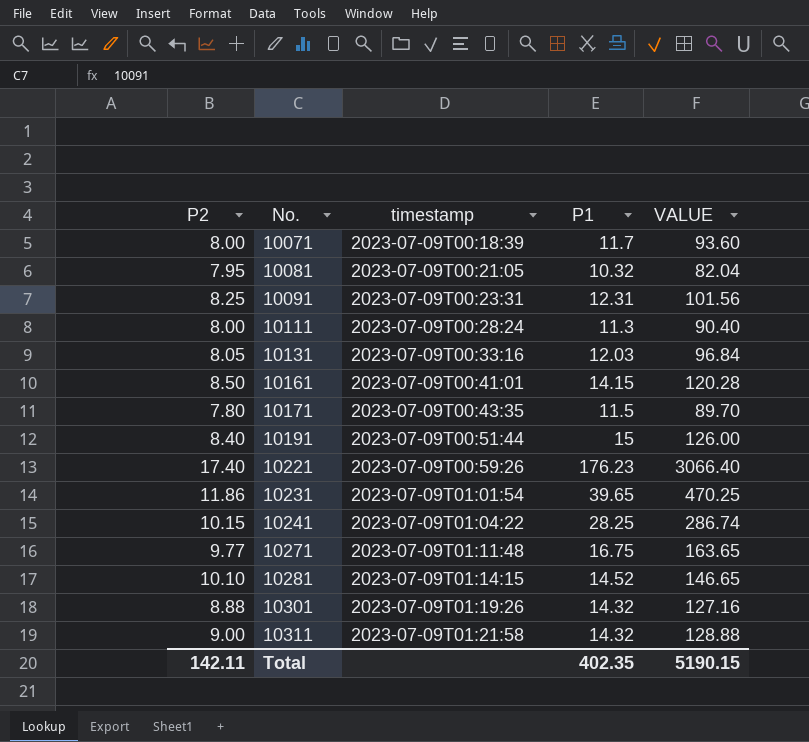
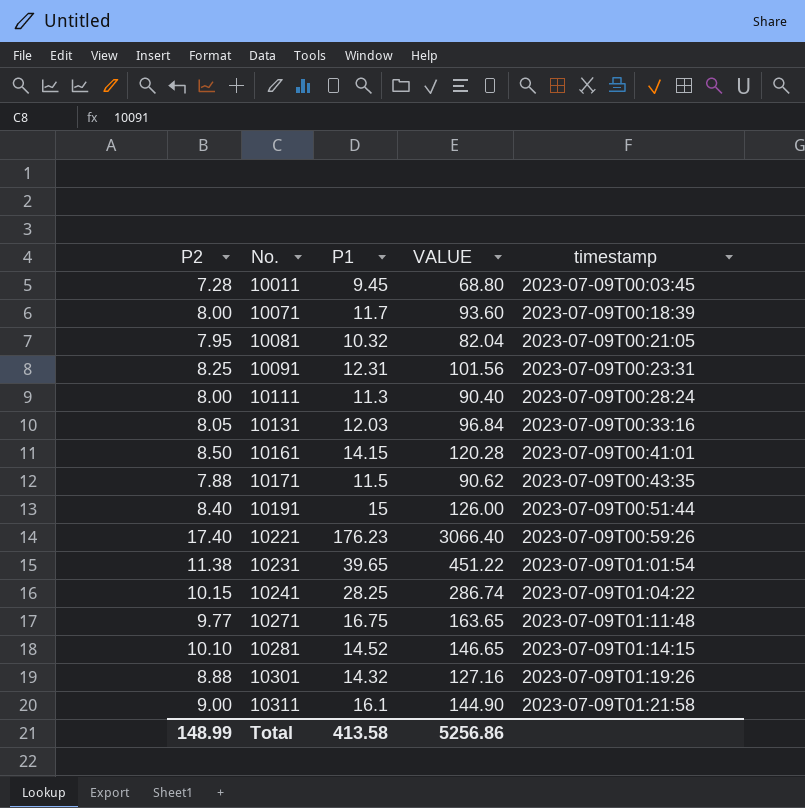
column timestamp | position: 3 -> 5
row 10011: none -> 7.28 | 9.45 | 68.80 | 2023-07-09T00:03:45
10171 | P2: 7.80 -> 7.88
10171 | VALUE: 89.70 -> 90.62
10231 | P2: 11.86 -> 11.38
10231 | VALUE: 470.25 -> 451.22
10311 | P1: 14.32 -> 16.1
10311 | VALUE: 128.88 -> 144.90
Total | P2: 142.11 -> 148.99
Total | P1: 402.35 -> 413.58
Total | VALUE: 5190.15 -> 5256.86

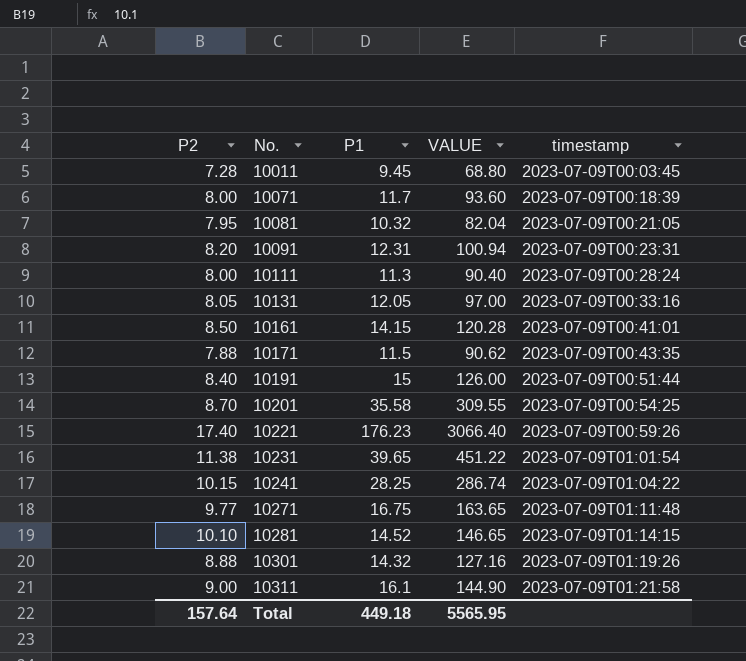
10091 | P2: 8.25 -> 8.20
10091 | VALUE: 101.56 -> 100.94
10131 | P1: 12.03 -> 12.05
10131 | VALUE: 96.84 -> 97.00
row 10201: none -> 8.70 | 35.58 | 309.55 | 2023-07-09T00:54:25
Total | P2: 148.99 -> 157.64
Total | P1: 413.58 -> 449.18
Total | VALUE: 5256.86 -> 5565.95

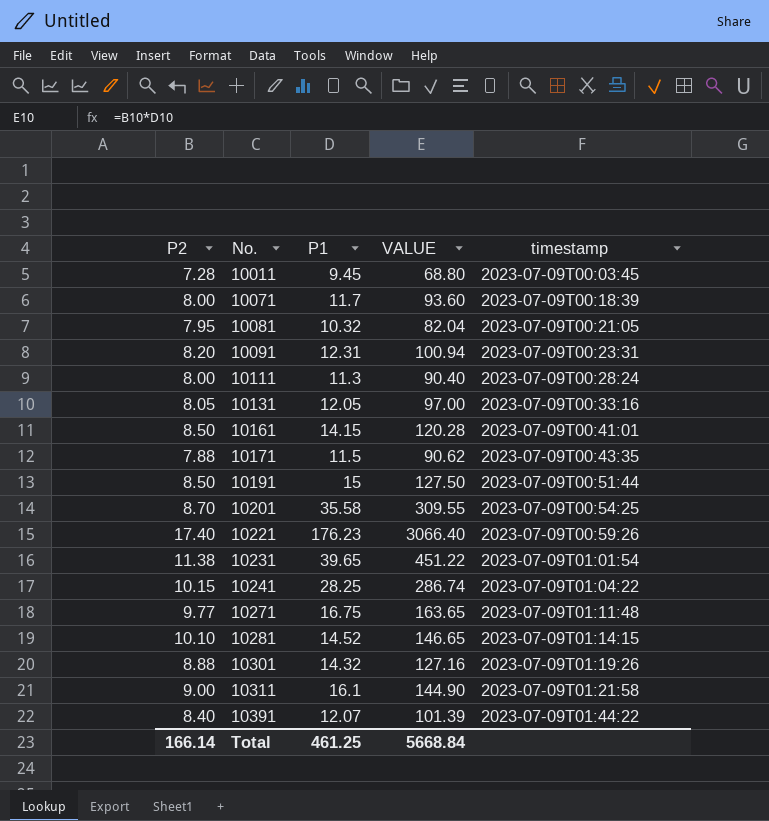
10191 | P2: 8.40 -> 8.50
10191 | VALUE: 126.00 -> 127.50
row 10391: none -> 8.40 | 12.07 | 101.39 | 2023-07-09T01:44:22
Total | P2: 157.64 -> 166.14
Total | P1: 449.18 -> 461.25
Total | VALUE: 5565.95 -> 5668.84

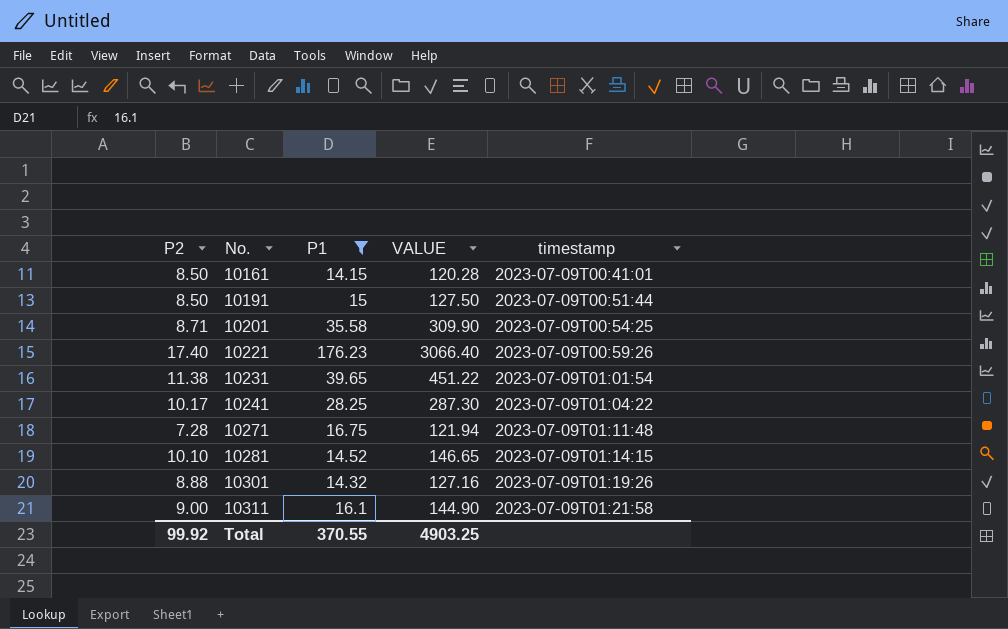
filter: none -> P1 >= 14.15
10201 | P2: 8.70 -> 8.71
10201 | VALUE: 309.55 -> 309.90
10241 | P2: 10.15 -> 10.17
10241 | VALUE: 286.74 -> 287.30
10271 | P2: 9.77 -> 7.28
10271 | VALUE: 163.65 -> 121.94
Total | P2: 166.14 -> 99.92
Total | P1: 461.25 -> 370.55
Total | VALUE: 5668.84 -> 4903.25

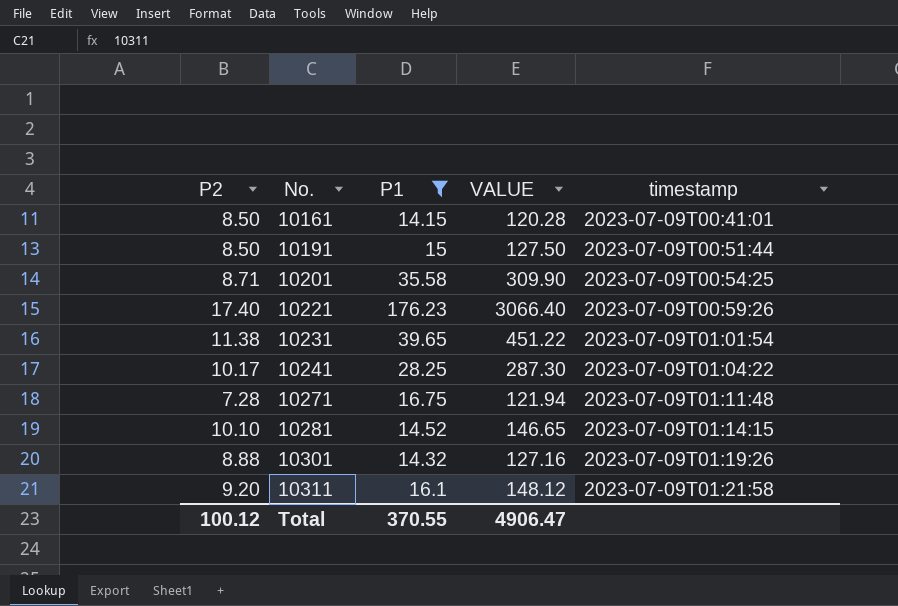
10311 | P2: 9.00 -> 9.20
10311 | VALUE: 144.90 -> 148.12
Total | P2: 99.92 -> 100.12
Total | VALUE: 4903.25 -> 4906.47

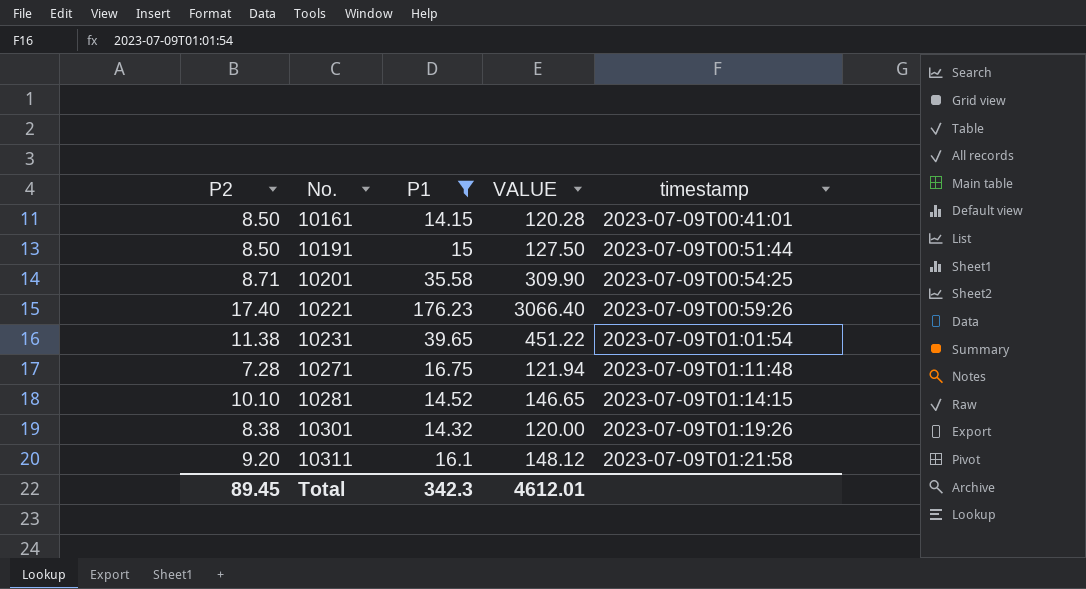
row 10241: 10.17 | 28.25 | 287.30 | 2023-07-09T01:04:22 -> none
10301 | P2: 8.88 -> 8.38
10301 | VALUE: 127.16 -> 120.00
Total | P2: 100.12 -> 89.45
Total | P1: 370.55 -> 342.3
Total | VALUE: 4906.47 -> 4612.01

